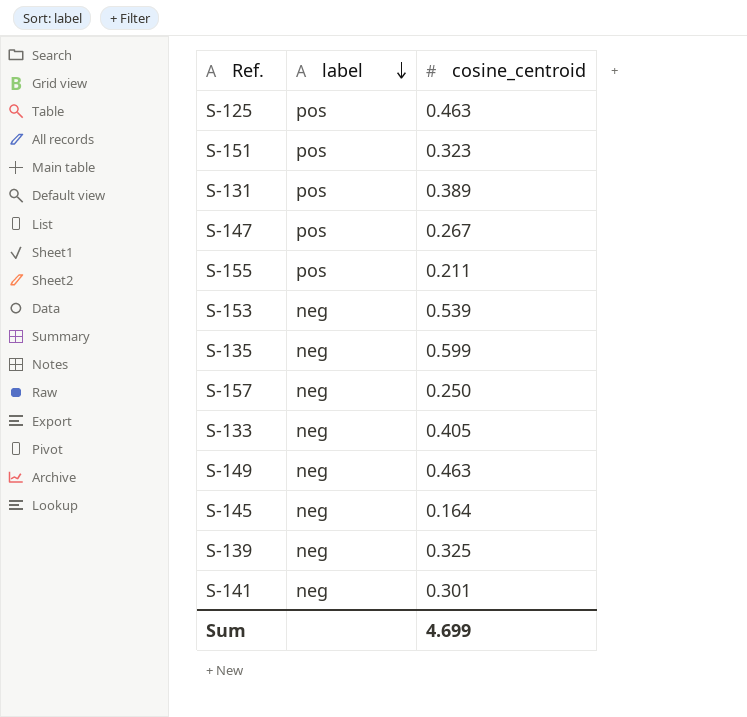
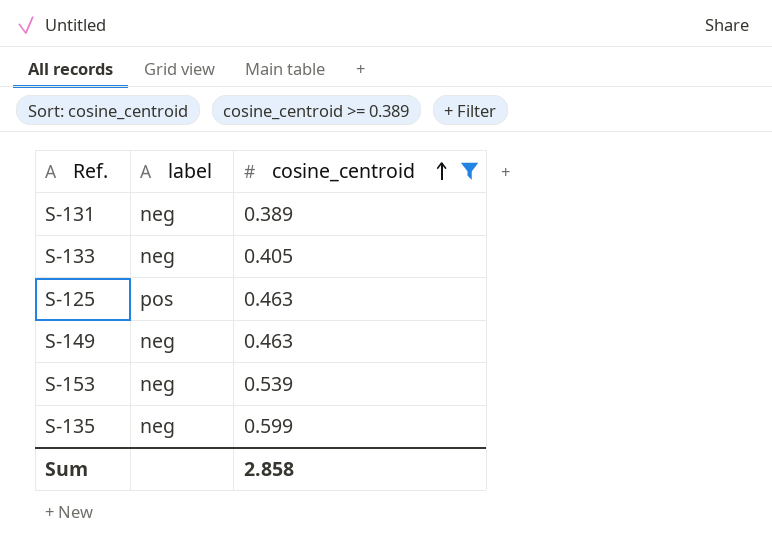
filter: none -> cosine_centroid >= 0.389
row order: label descending -> cosine_centroid ascending
S-131 | label: pos -> neg
Sum | cosine_centroid: 4.699 -> 2.858

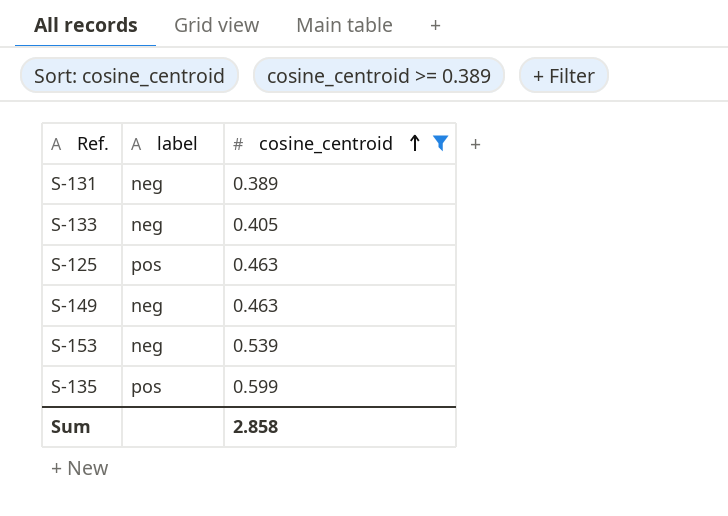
S-135 | label: neg -> pos

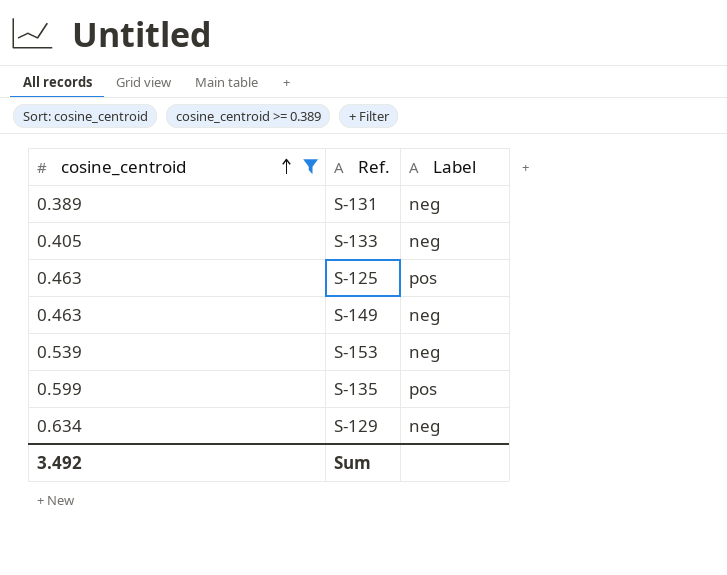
column cosine_centroid | position: 3 -> 1
column name: label -> Label
row S-129: none -> 0.634 | neg
Sum | cosine_centroid: 2.858 -> 3.492

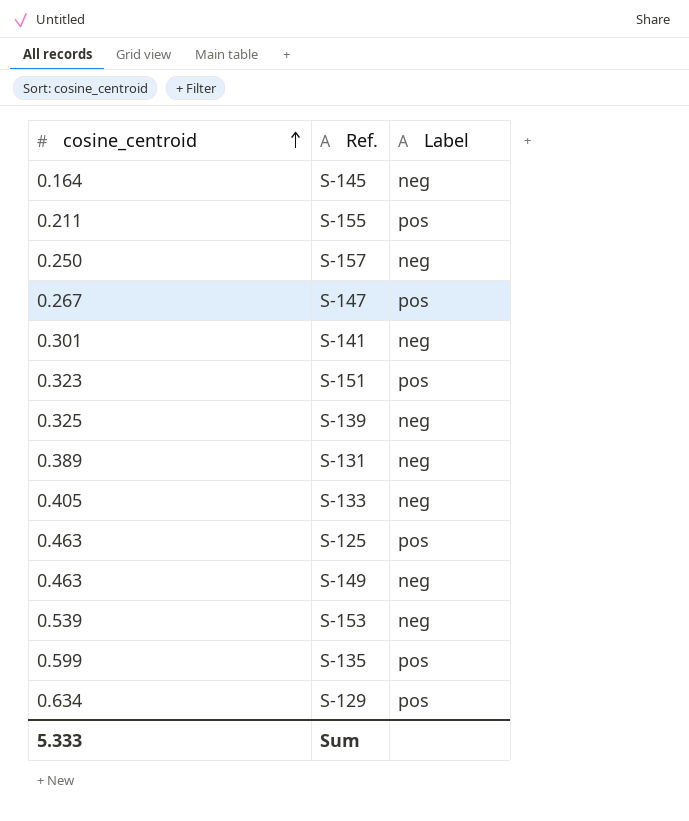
filter: cosine_centroid >= 0.389 -> none
S-129 | Label: neg -> pos
Sum | cosine_centroid: 3.492 -> 5.333

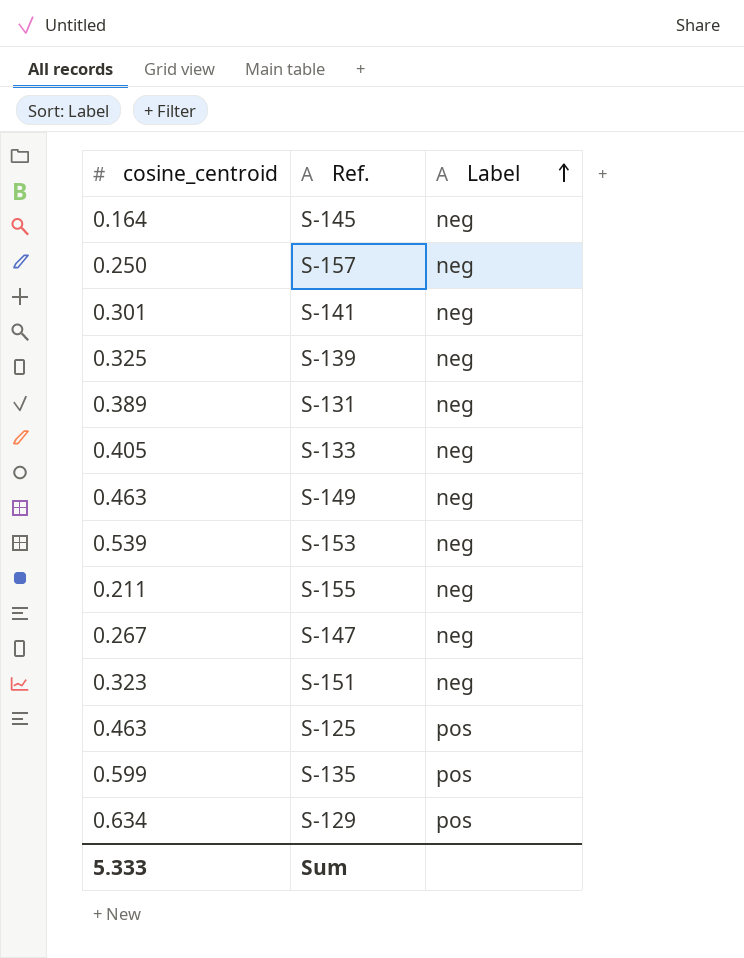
row order: cosine_centroid ascending -> Label ascending
S-155 | Label: pos -> neg
S-147 | Label: pos -> neg
S-151 | Label: pos -> neg

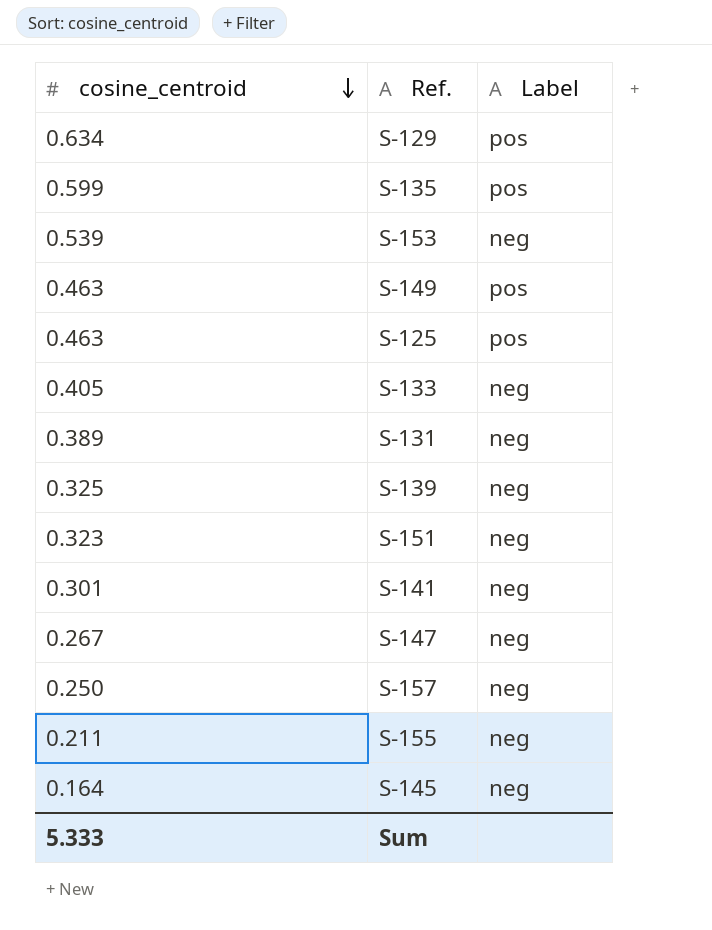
row order: Label ascending -> cosine_centroid descending
S-149 | Label: neg -> pos

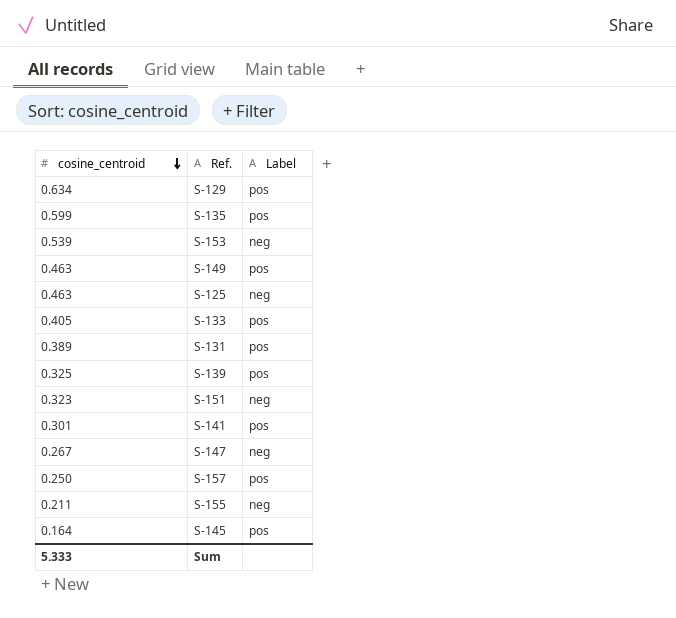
S-125 | Label: pos -> neg
S-133 | Label: neg -> pos
S-131 | Label: neg -> pos
S-139 | Label: neg -> pos
S-141 | Label: neg -> pos
S-157 | Label: neg -> pos
S-145 | Label: neg -> pos

